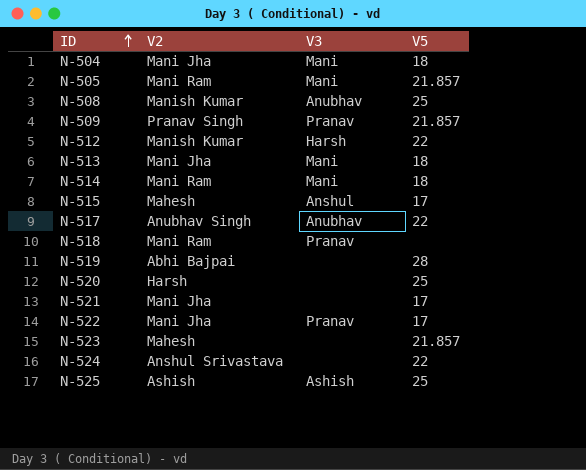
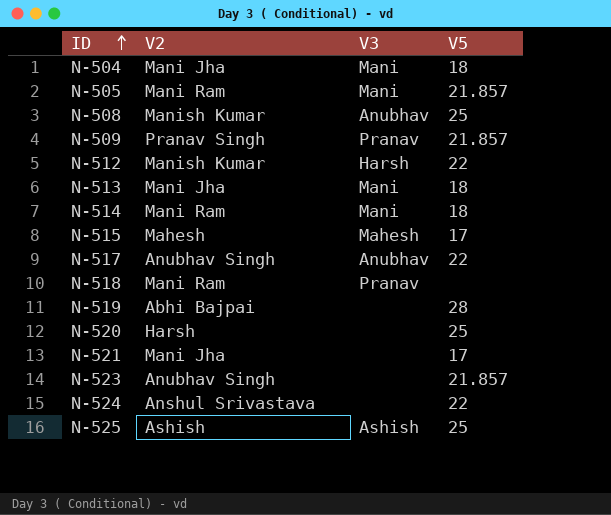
row N-522: Mani Jha | Pranav | 17 -> none
N-515 | V3: Anshul -> Mahesh
N-523 | V2: Mahesh -> Anubhav Singh

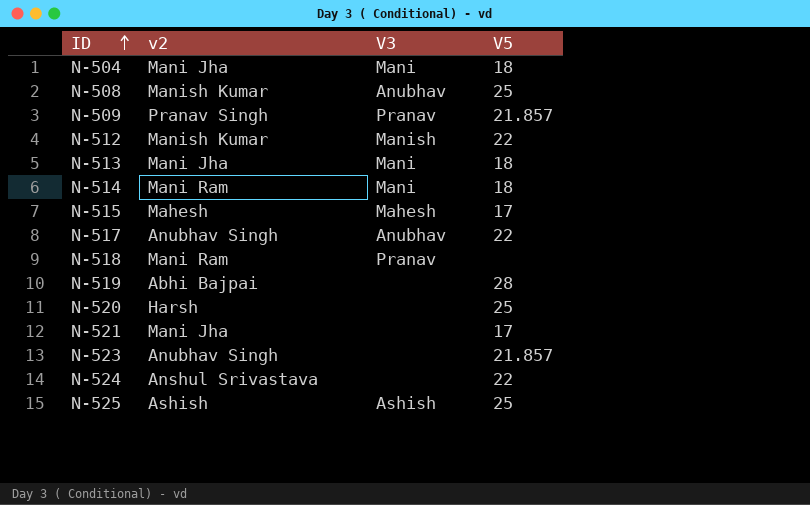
column name: V2 -> v2
row N-505: Mani Ram | Mani | 21.857 -> none
N-512 | V3: Harsh -> Manish

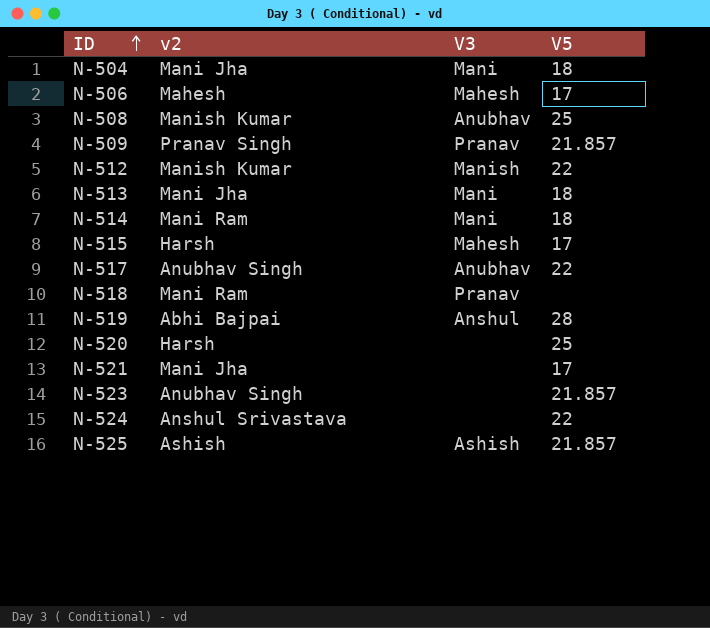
row N-506: none -> Mahesh | Mahesh | 17
N-515 | v2: Mahesh -> Harsh
N-519 | V3: none -> Anshul
N-525 | V5: 25 -> 21.857

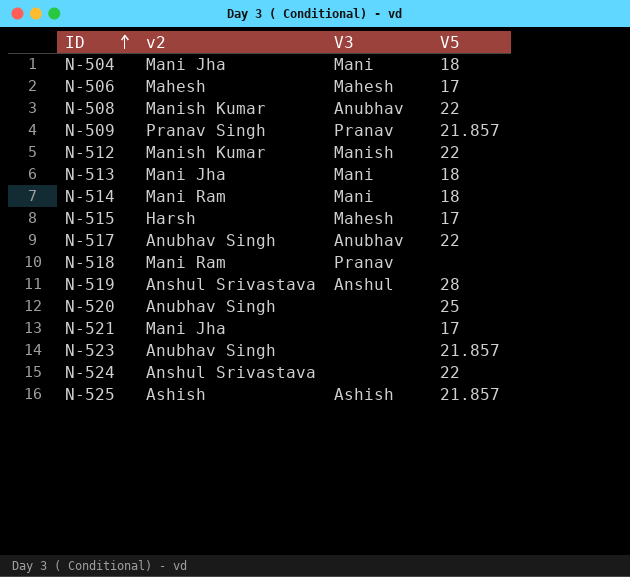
N-508 | V5: 25 -> 22
N-519 | v2: Abhi Bajpai -> Anshul Srivastava
N-520 | v2: Harsh -> Anubhav Singh

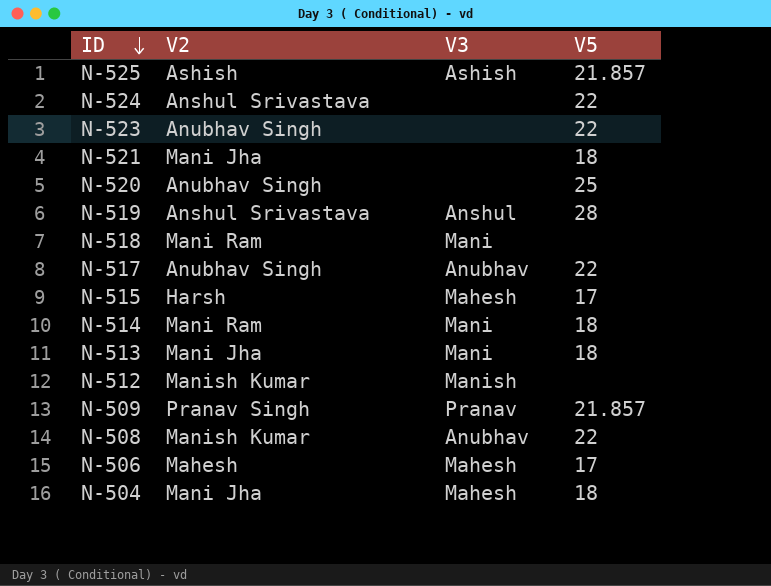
row order: ID ascending -> ID descending
column name: v2 -> V2
N-523 | V5: 21.857 -> 22
N-521 | V5: 17 -> 18
N-518 | V3: Pranav -> Mani
N-512 | V5: 22 -> none
N-504 | V3: Mani -> Mahesh

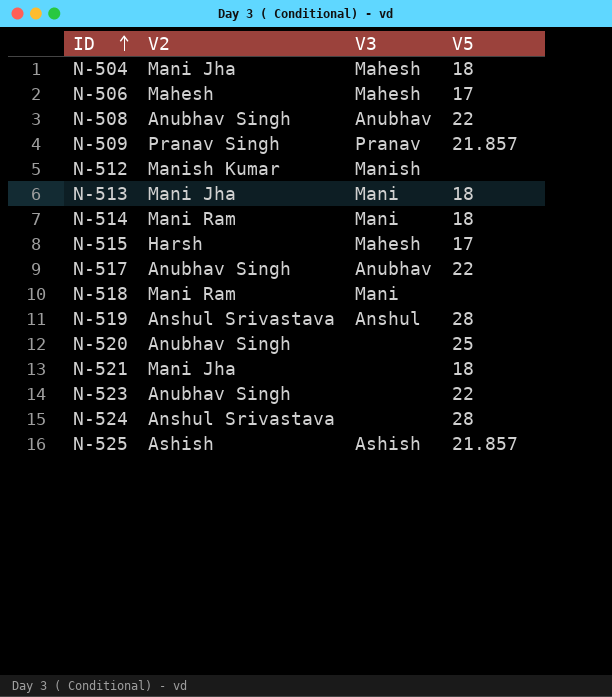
row order: ID descending -> ID ascending
N-508 | V2: Manish Kumar -> Anubhav Singh
N-524 | V5: 22 -> 28

